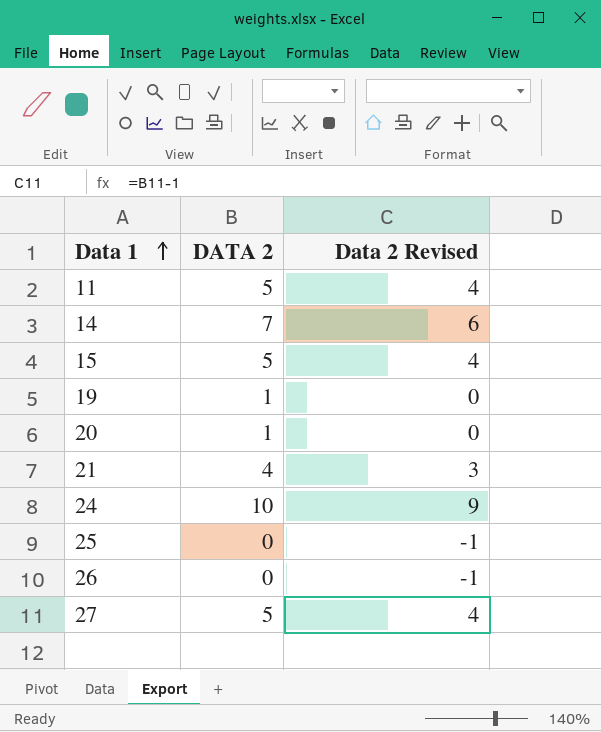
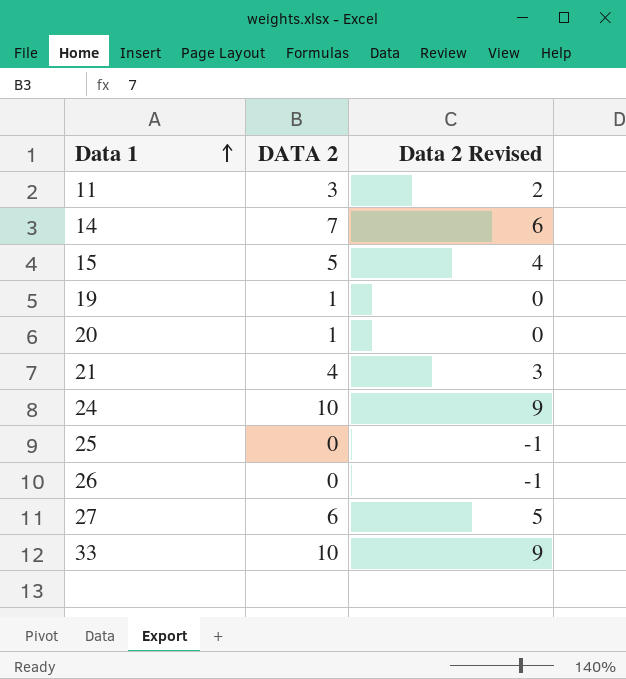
11 | DATA 2: 5 -> 3
11 | Data 2 Revised: 4 -> 2
27 | DATA 2: 5 -> 6
27 | Data 2 Revised: 4 -> 5
row 33: none -> 10 | 9

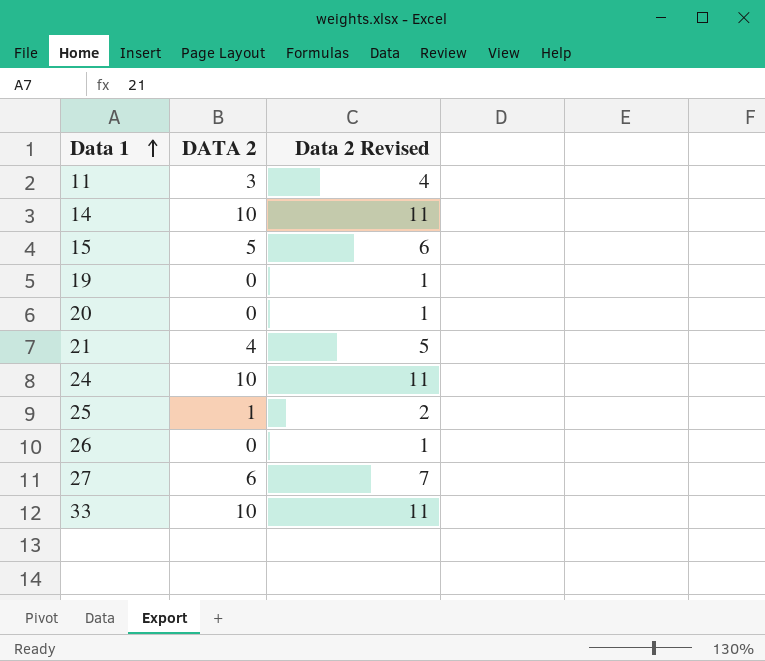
column Data 2 Revised | formula: [DATA 2] - 1 -> [DATA 2] + 1
14 | DATA 2: 7 -> 10
19 | DATA 2: 1 -> 0
20 | DATA 2: 1 -> 0
25 | DATA 2: 0 -> 1

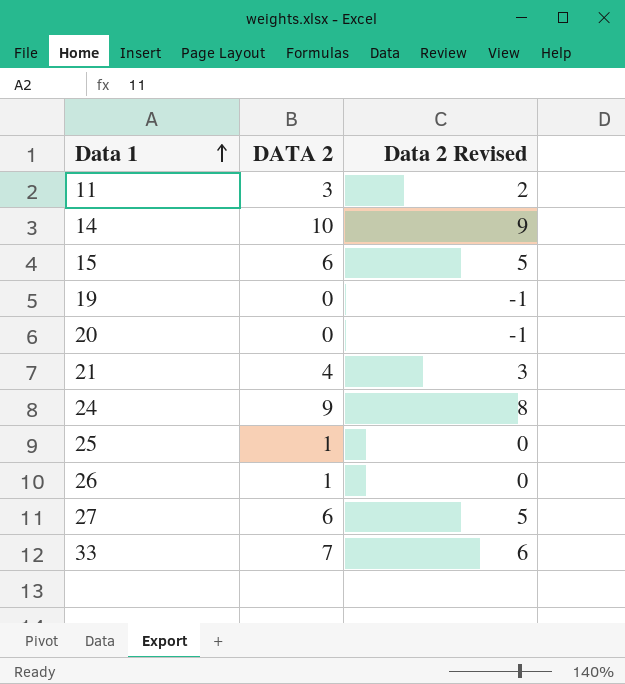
column Data 2 Revised | formula: [DATA 2] + 1 -> [DATA 2] - 1
15 | DATA 2: 5 -> 6
24 | DATA 2: 10 -> 9
26 | DATA 2: 0 -> 1
33 | DATA 2: 10 -> 7

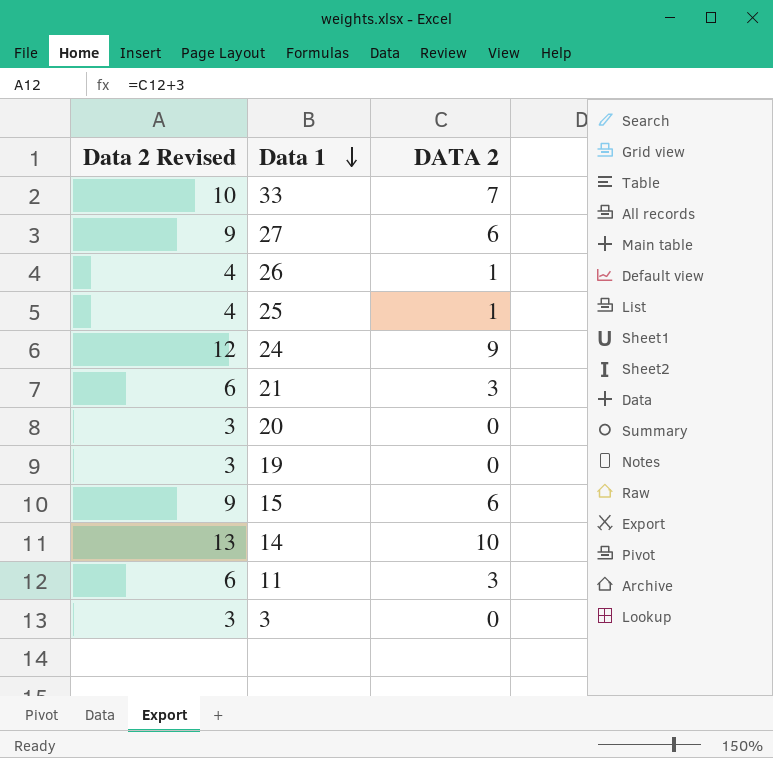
row order: Data 1 ascending -> Data 1 descending
column Data 2 Revised | formula: [DATA 2] - 1 -> [DATA 2] + 3
column Data 2 Revised | position: 3 -> 1
21 | DATA 2: 4 -> 3
row 3: none -> 3 | 0

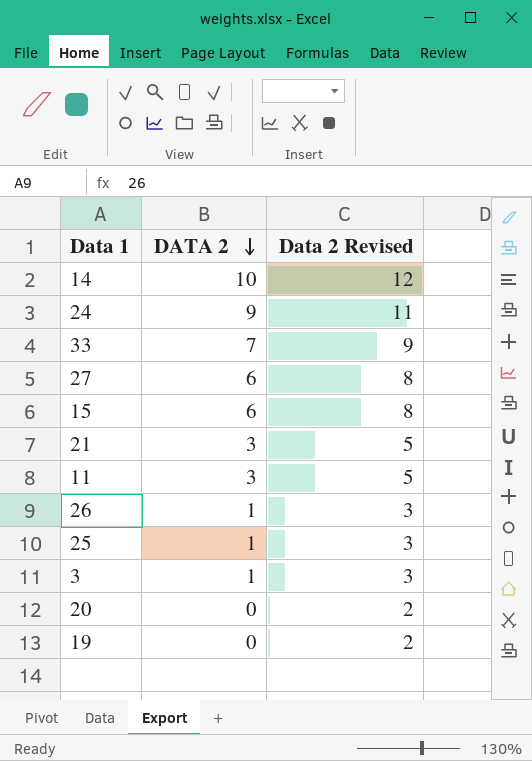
row order: Data 1 descending -> DATA 2 descending
column Data 2 Revised | formula: [DATA 2] + 3 -> [DATA 2] + 2
column Data 2 Revised | position: 1 -> 3
3 | DATA 2: 0 -> 1

